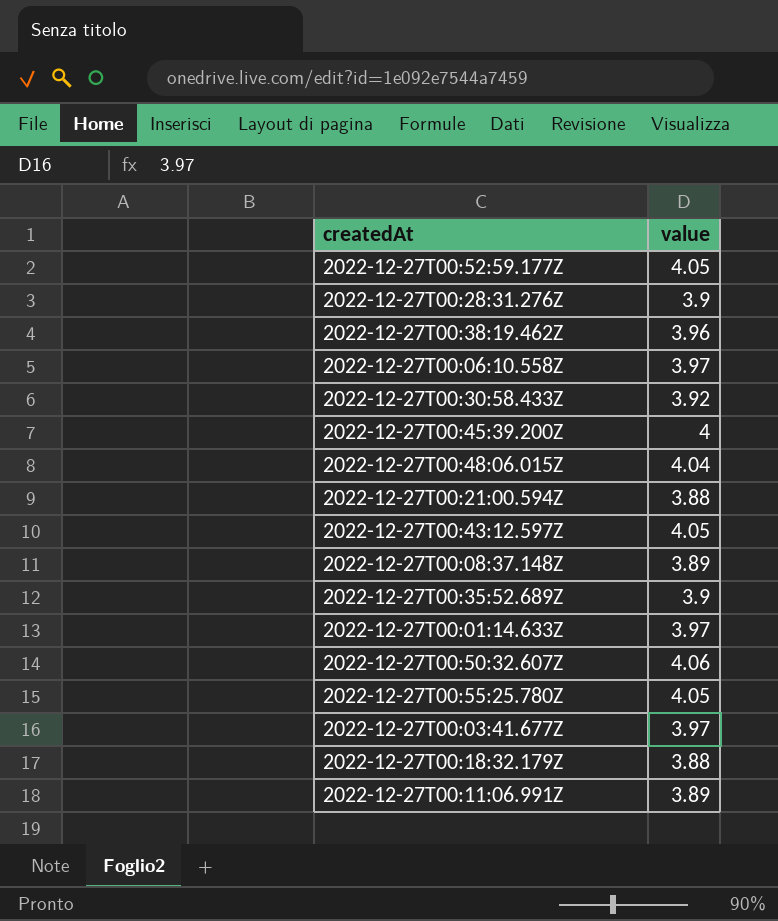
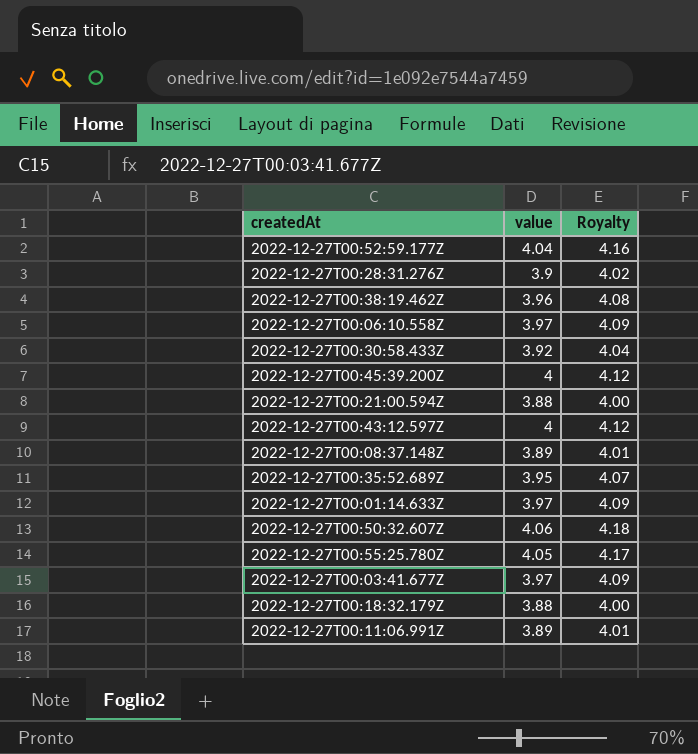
column Royalty | formula: none -> [value] * 1.03
row 2022-12-27T00:48:06.015Z: 4.04 -> none
2022-12-27T00:52:59.177Z | value: 4.05 -> 4.04
2022-12-27T00:43:12.597Z | value: 4.05 -> 4
2022-12-27T00:35:52.689Z | value: 3.9 -> 3.95

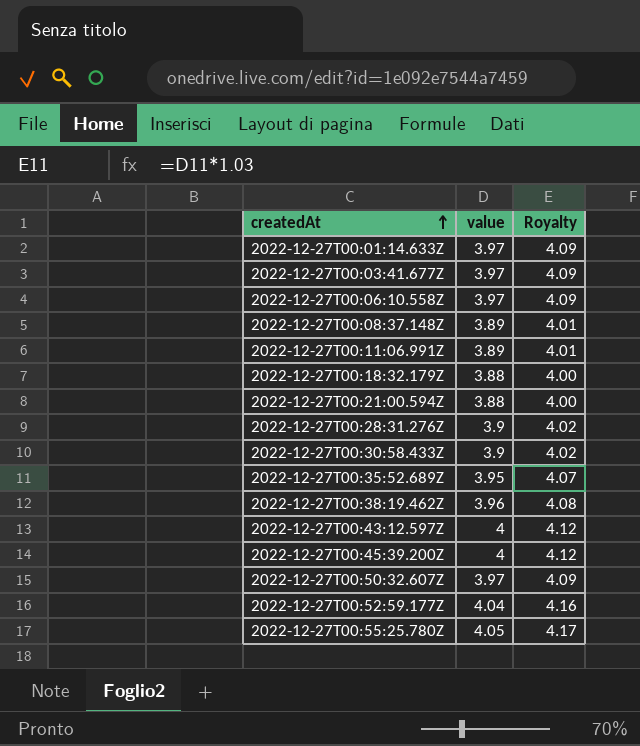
row order: none -> createdAt ascending
2022-12-27T00:30:58.433Z | value: 3.92 -> 3.9
2022-12-27T00:30:58.433Z | Royalty: 4.04 -> 4.02
2022-12-27T00:50:32.607Z | value: 4.06 -> 3.97
2022-12-27T00:50:32.607Z | Royalty: 4.18 -> 4.09

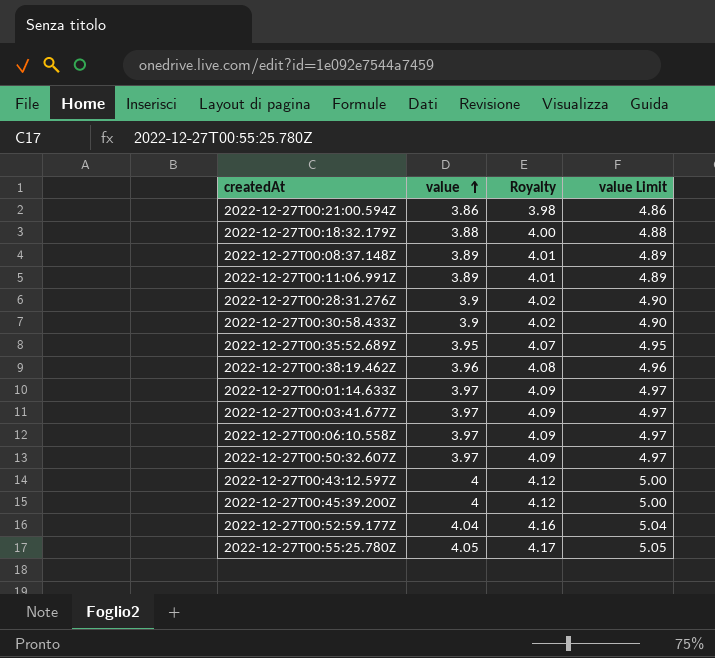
row order: createdAt ascending -> value ascending
column value Limit | formula: none -> [value] + 1
2022-12-27T00:21:00.594Z | value: 3.88 -> 3.86
2022-12-27T00:21:00.594Z | Royalty: 4.00 -> 3.98

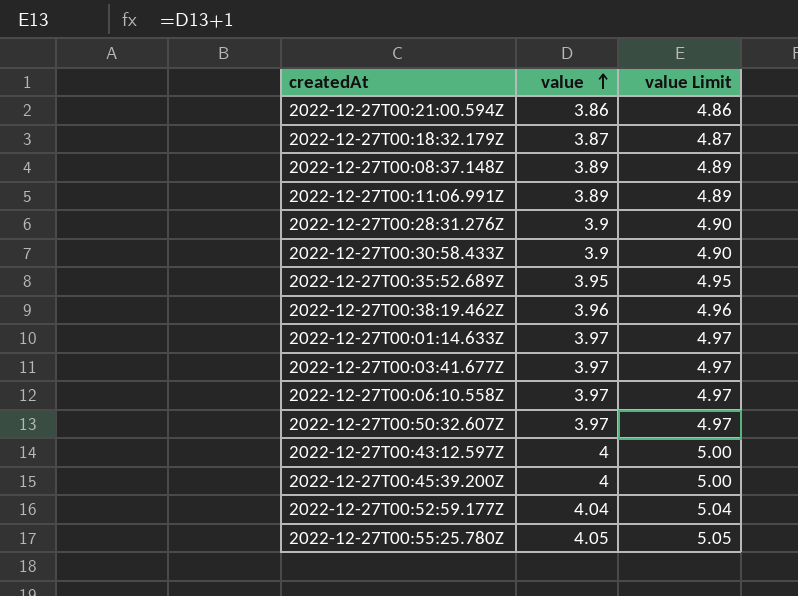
column Royalty | formula: [value] * 1.03 -> none
2022-12-27T00:18:32.179Z | value: 3.88 -> 3.87
2022-12-27T00:18:32.179Z | value Limit: 4.88 -> 4.87

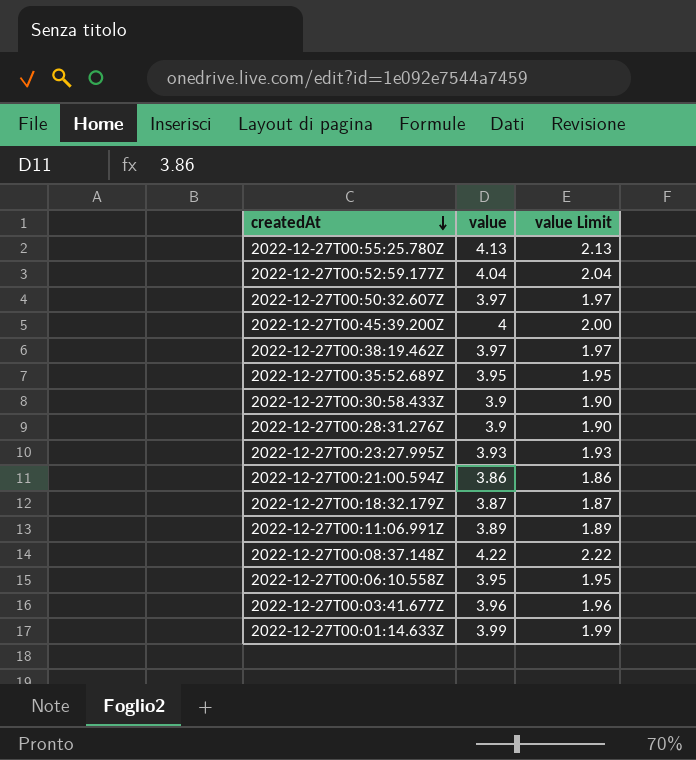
row order: value ascending -> createdAt descending
column value Limit | formula: [value] + 1 -> [value] - 2
row 2022-12-27T00:43:12.597Z: 4 | 5.00 -> none
2022-12-27T00:55:25.780Z | value: 4.05 -> 4.13
2022-12-27T00:38:19.462Z | value: 3.96 -> 3.97
row 2022-12-27T00:23:27.995Z: none -> 3.93 | 1.93
2022-12-27T00:08:37.148Z | value: 3.89 -> 4.22
2022-12-27T00:06:10.558Z | value: 3.97 -> 3.95
2022-12-27T00:03:41.677Z | value: 3.97 -> 3.96
2022-12-27T00:01:14.633Z | value: 3.97 -> 3.99

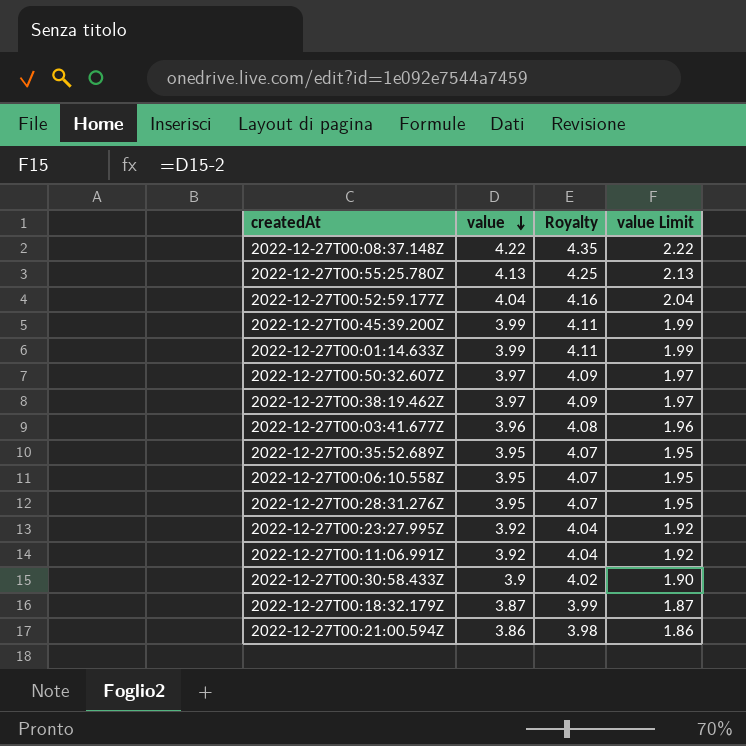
row order: createdAt descending -> value descending
column Royalty | formula: none -> [value] * 1.03
2022-12-27T00:45:39.200Z | value: 4 -> 3.99
2022-12-27T00:45:39.200Z | value Limit: 2.00 -> 1.99
2022-12-27T00:28:31.276Z | value: 3.9 -> 3.95
2022-12-27T00:28:31.276Z | value Limit: 1.90 -> 1.95
2022-12-27T00:23:27.995Z | value: 3.93 -> 3.92
2022-12-27T00:23:27.995Z | value Limit: 1.93 -> 1.92
2022-12-27T00:11:06.991Z | value: 3.89 -> 3.92
2022-12-27T00:11:06.991Z | value Limit: 1.89 -> 1.92

